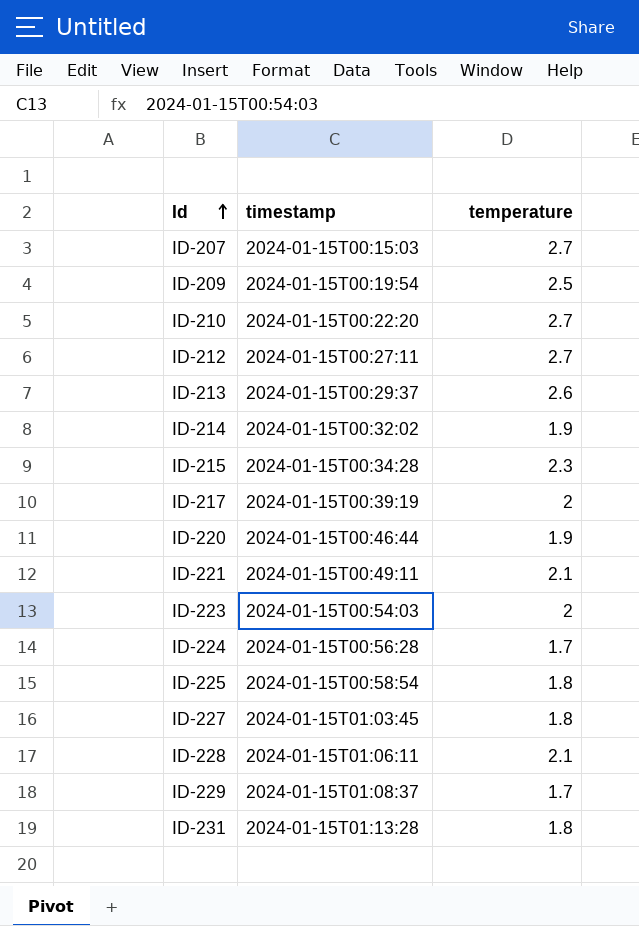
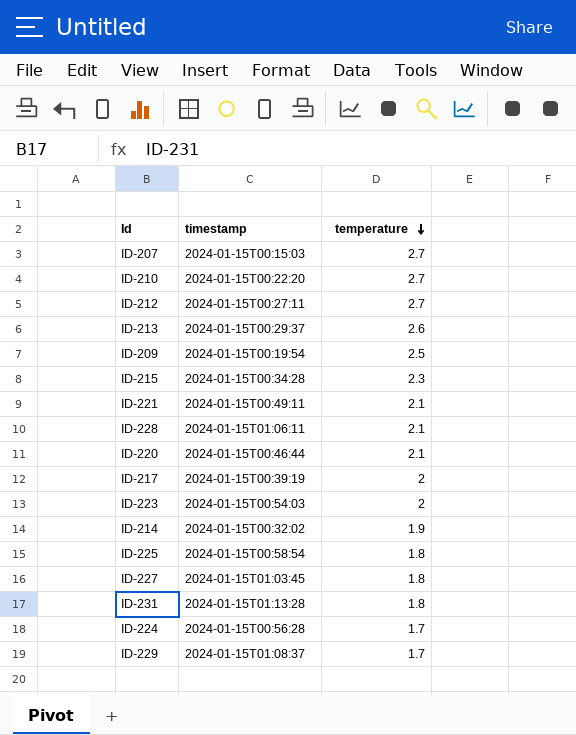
row order: Id ascending -> temperature descending
ID-220 | temperature: 1.9 -> 2.1

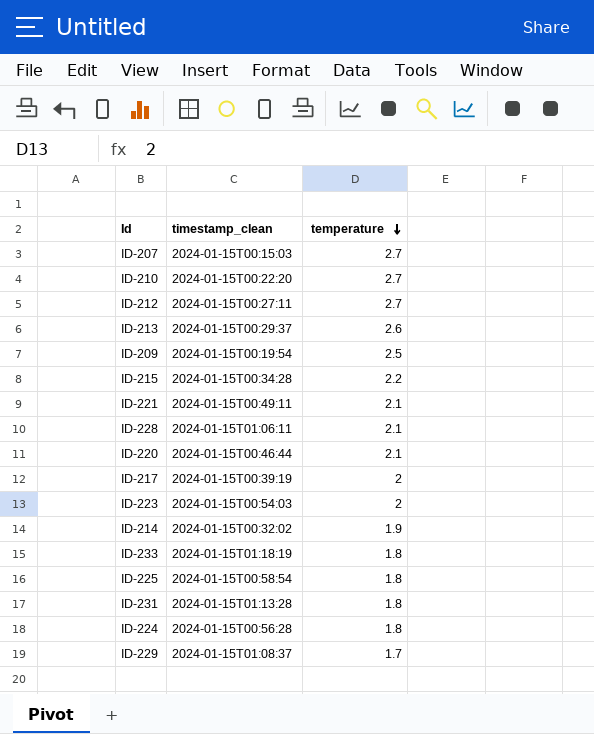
column name: timestamp -> timestamp_clean
row ID-227: 2024-01-15T01:03:45 | 1.8 -> none
ID-215 | temperature: 2.3 -> 2.2
row ID-233: none -> 2024-01-15T01:18:19 | 1.8
ID-224 | temperature: 1.7 -> 1.8

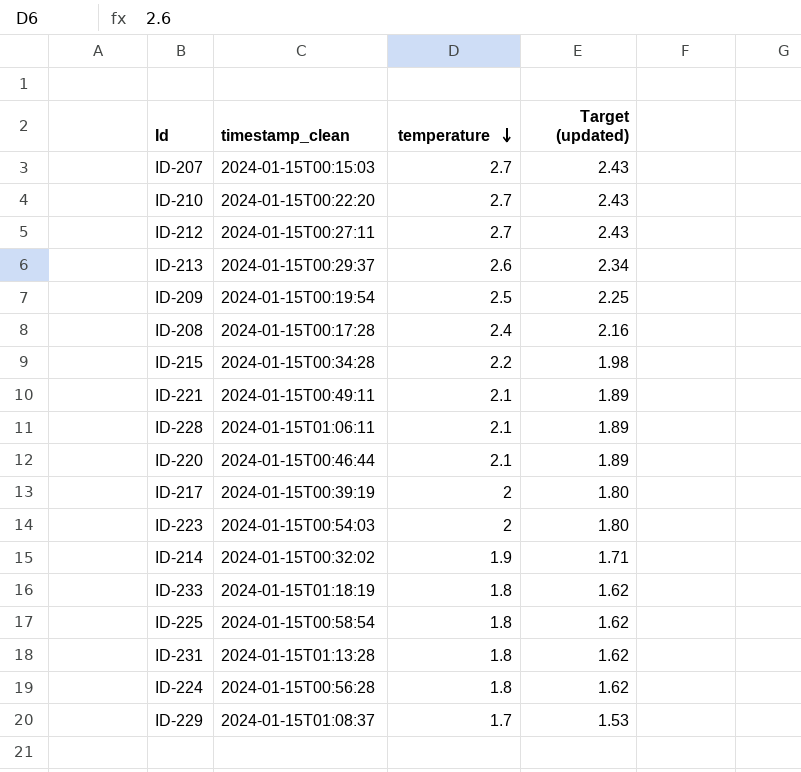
column Target (updated) | formula: none -> [temperature] * 0.9
row ID-208: none -> 2024-01-15T00:17:28 | 2.4 | 2.16

